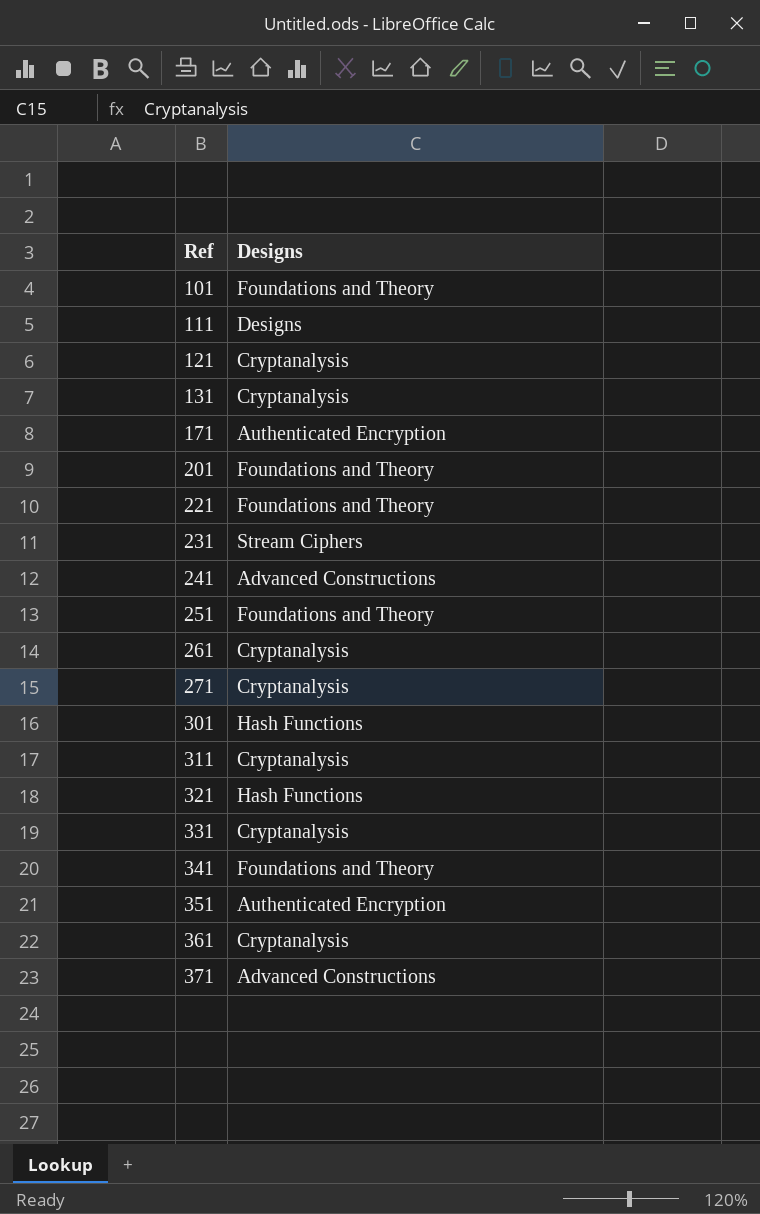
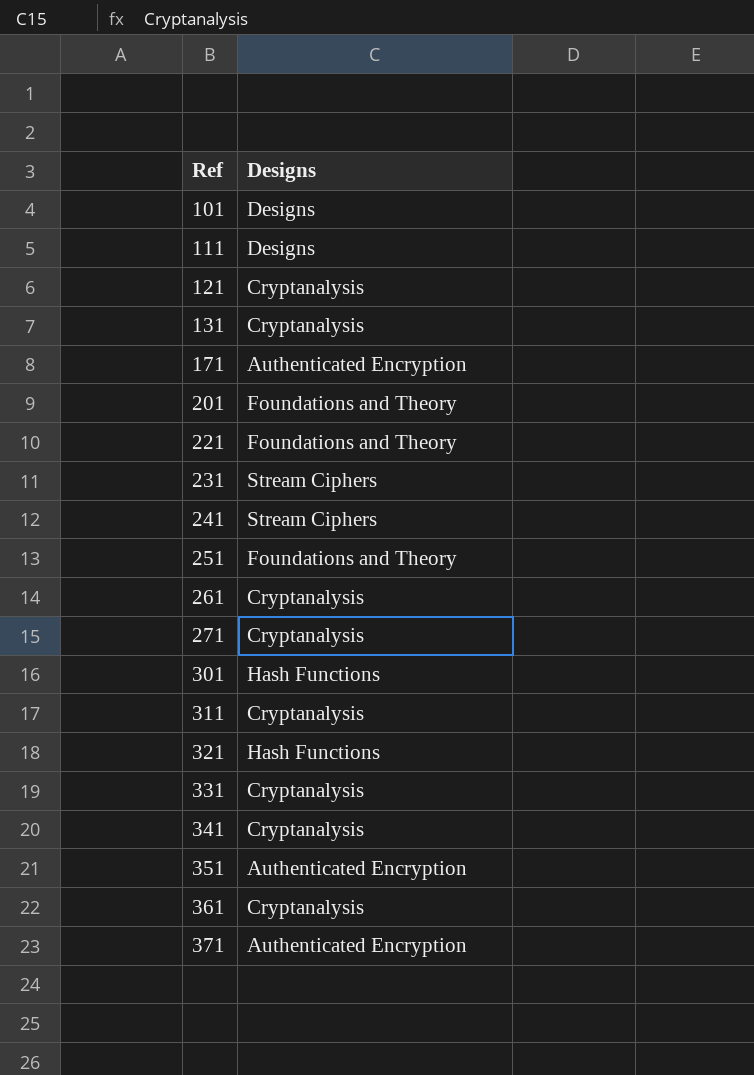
101 | Designs: Foundations and Theory -> Designs
241 | Designs: Advanced Constructions -> Stream Ciphers
341 | Designs: Foundations and Theory -> Cryptanalysis
371 | Designs: Advanced Constructions -> Authenticated Encryption

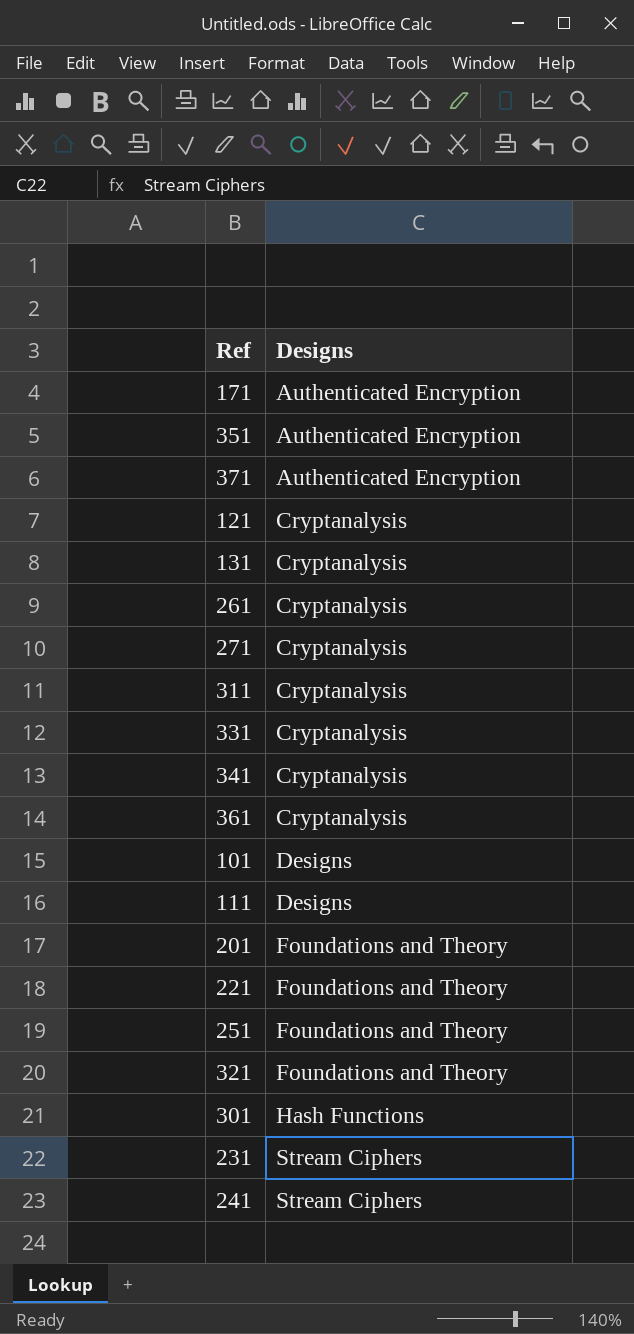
row order: Ref ascending -> Designs ascending
321 | Designs: Hash Functions -> Foundations and Theory

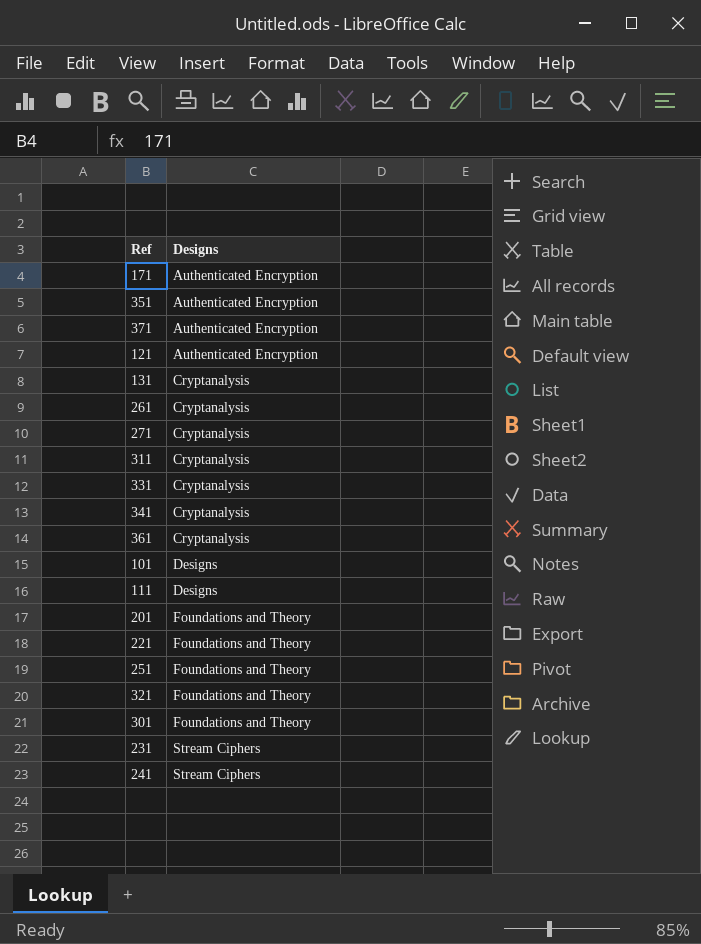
121 | Designs: Cryptanalysis -> Authenticated Encryption
301 | Designs: Hash Functions -> Foundations and Theory

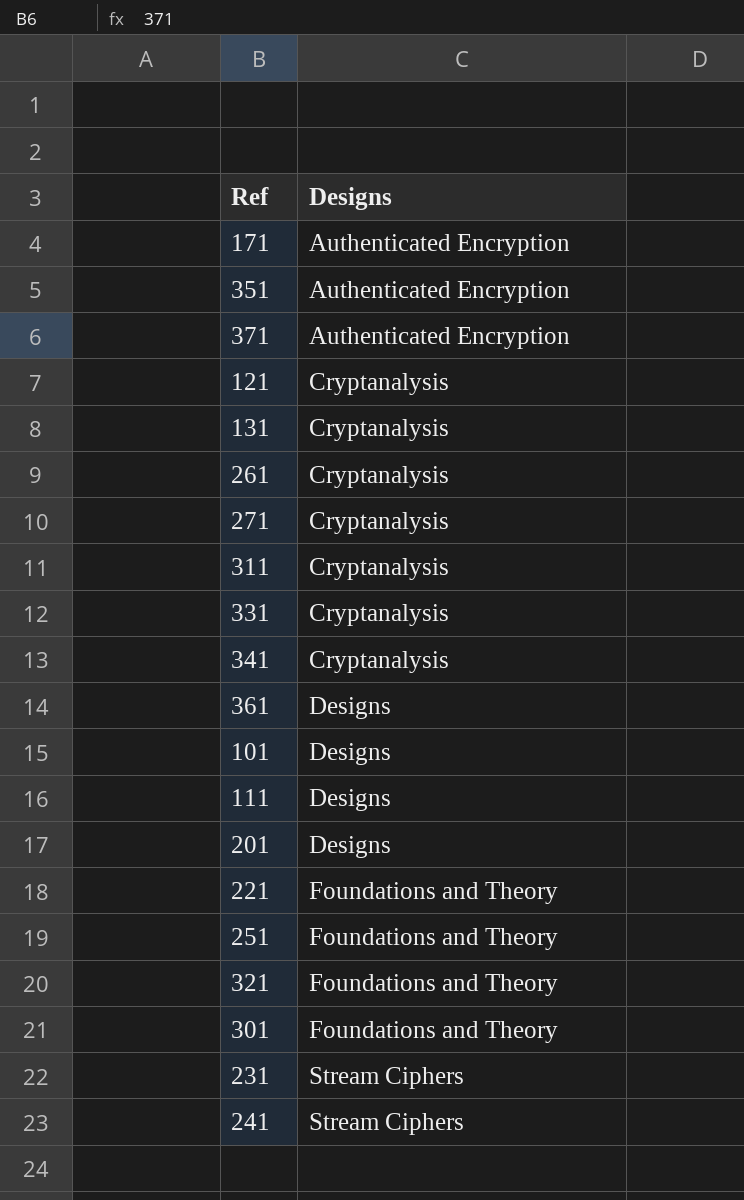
121 | Designs: Authenticated Encryption -> Cryptanalysis
361 | Designs: Cryptanalysis -> Designs
201 | Designs: Foundations and Theory -> Designs

